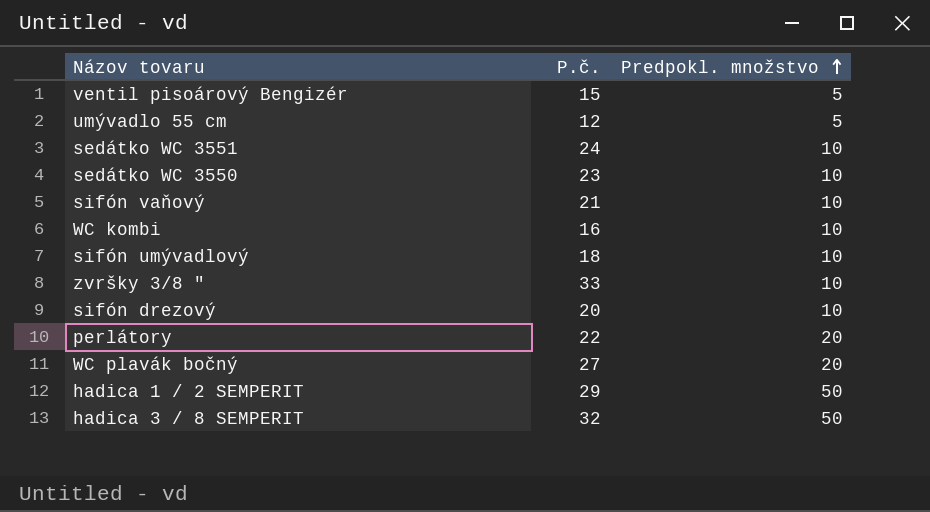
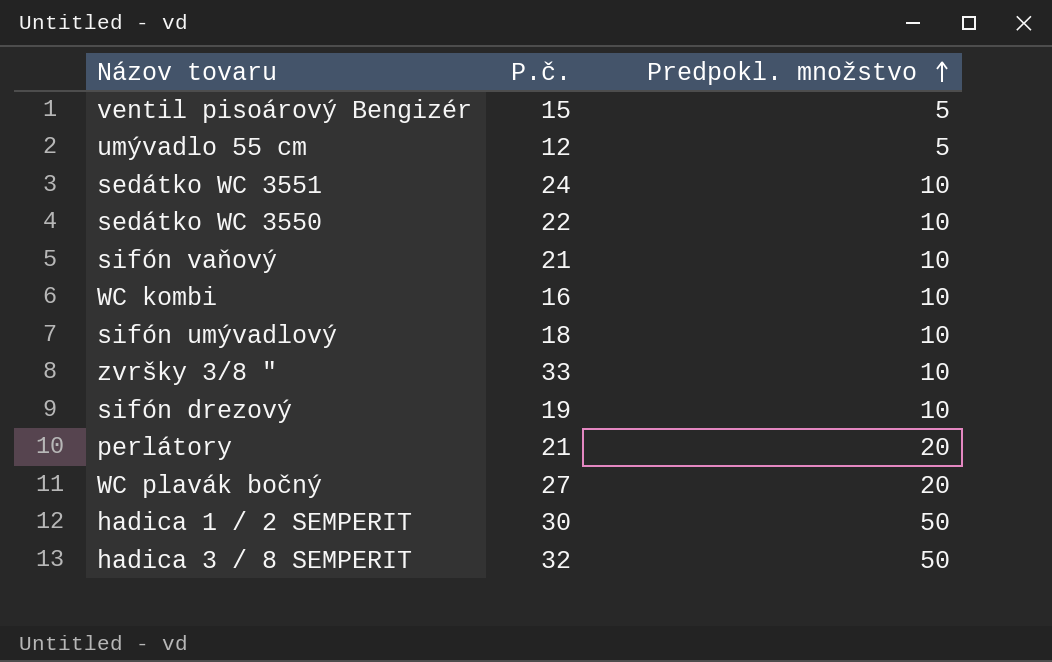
sedátko WC 3550 | P.č.: 23 -> 22
sifón drezový | P.č.: 20 -> 19
perlátory | P.č.: 22 -> 21
hadica 1 / 2 SEMPERIT | P.č.: 29 -> 30

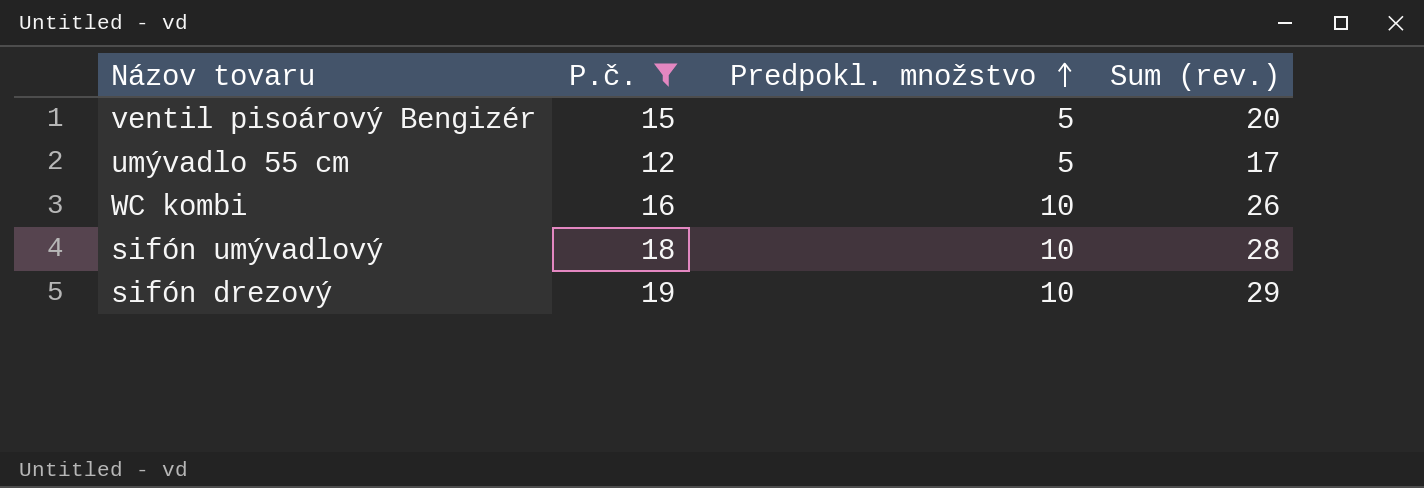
filter: none -> P.č. <= 19
column Sum (rev.) | formula: none -> [P.č.] + [Predpokl. množstvo]

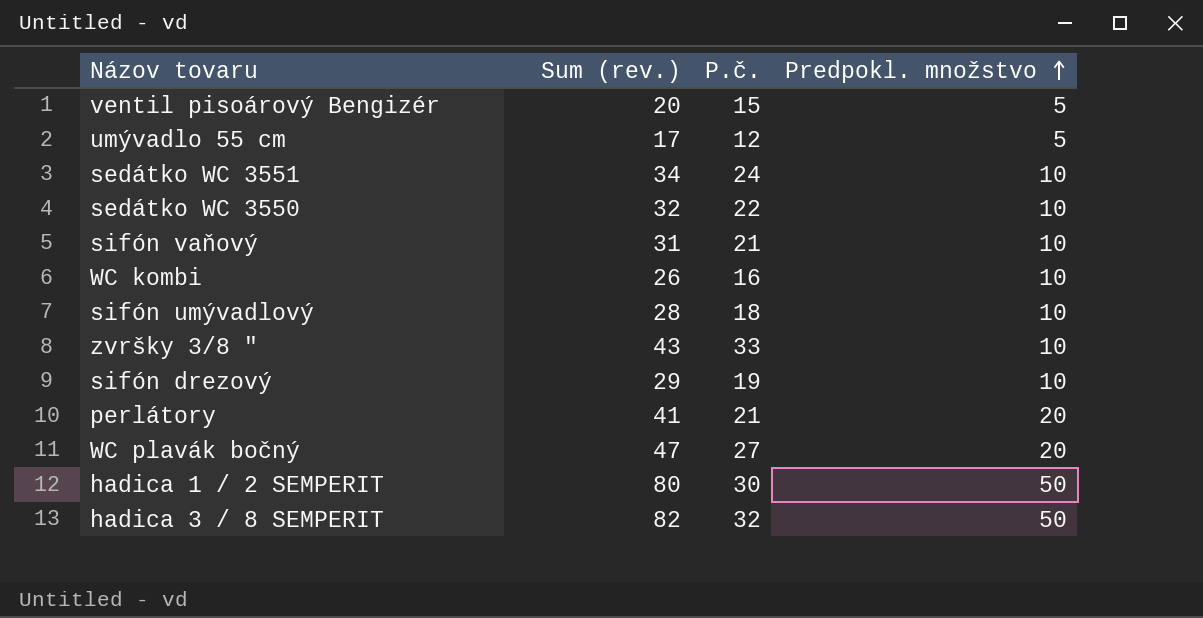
filter: P.č. <= 19 -> none
column Sum (rev.) | position: 4 -> 2

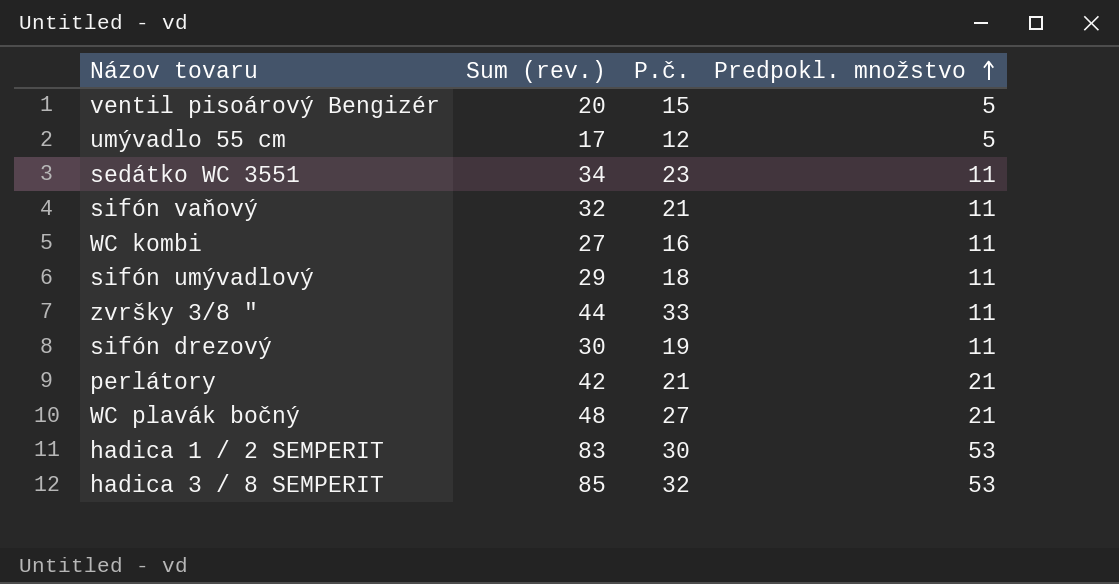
row sedátko WC 3550: 32 | 22 | 10 -> none
sedátko WC 3551 | P.č.: 24 -> 23
sedátko WC 3551 | Predpokl. množstvo: 10 -> 11
sifón vaňový | Sum (rev.): 31 -> 32
sifón vaňový | Predpokl. množstvo: 10 -> 11
WC kombi | Sum (rev.): 26 -> 27
WC kombi | Predpokl. množstvo: 10 -> 11
sifón umývadlový | Sum (rev.): 28 -> 29
sifón umývadlový | Predpokl. množstvo: 10 -> 11
zvršky 3/8 " | Sum (rev.): 43 -> 44
zvršky 3/8 " | Predpokl. množstvo: 10 -> 11
sifón drezový | Sum (rev.): 29 -> 30
sifón drezový | Predpokl. množstvo: 10 -> 11
perlátory | Sum (rev.): 41 -> 42
perlátory | Predpokl. množstvo: 20 -> 21
WC plavák bočný | Sum (rev.): 47 -> 48
WC plavák bočný | Predpokl. množstvo: 20 -> 21
hadica 1 / 2 SEMPERIT | Sum (rev.): 80 -> 83
hadica 1 / 2 SEMPERIT | Predpokl. množstvo: 50 -> 53
hadica 3 / 8 SEMPERIT | Sum (rev.): 82 -> 85
hadica 3 / 8 SEMPERIT | Predpokl. množstvo: 50 -> 53

